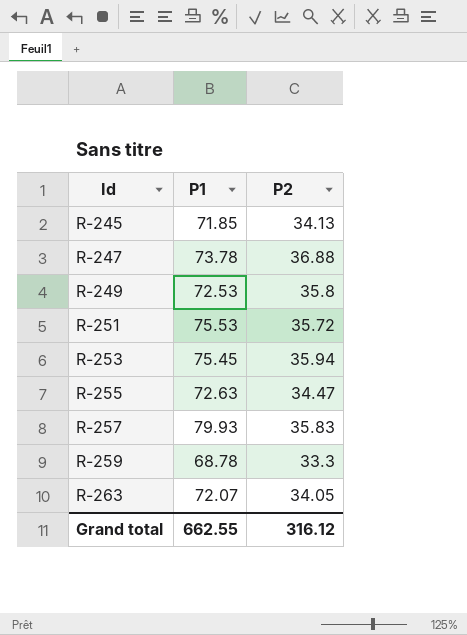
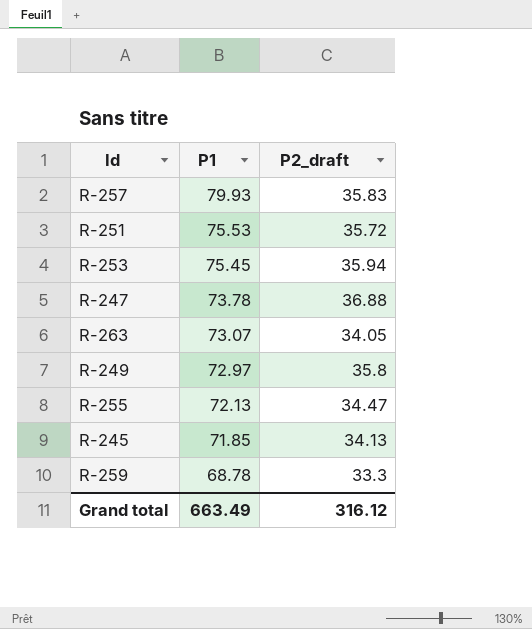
row order: Id ascending -> P1 descending
column name: P2 -> P2_draft
R-263 | P1: 72.07 -> 73.07
R-249 | P1: 72.53 -> 72.97
R-255 | P1: 72.63 -> 72.13
Grand total | P1: 662.55 -> 663.49

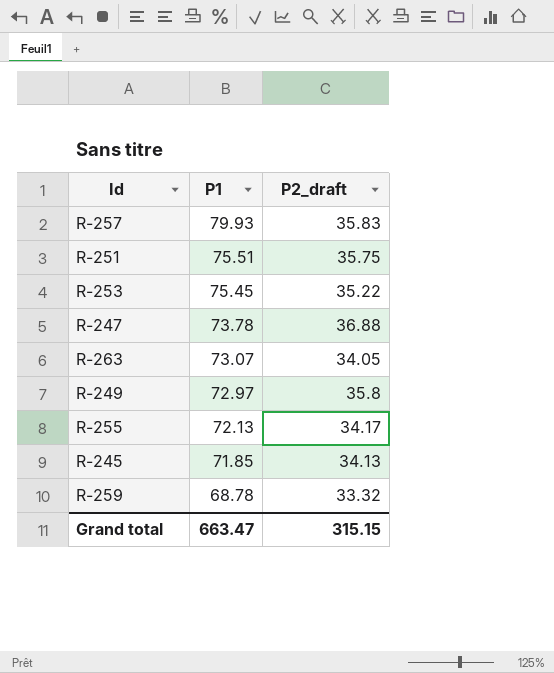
R-251 | P1: 75.53 -> 75.51
R-251 | P2_draft: 35.72 -> 35.75
R-253 | P2_draft: 35.94 -> 35.22
R-255 | P2_draft: 34.47 -> 34.17
R-259 | P2_draft: 33.3 -> 33.32
Grand total | P1: 663.49 -> 663.47
Grand total | P2_draft: 316.12 -> 315.15

